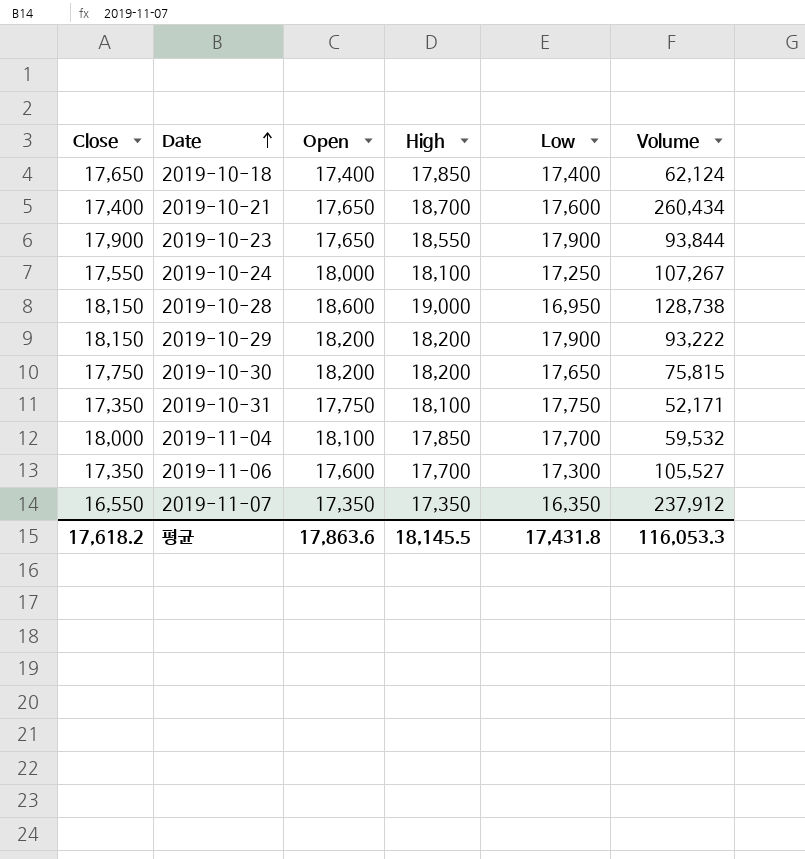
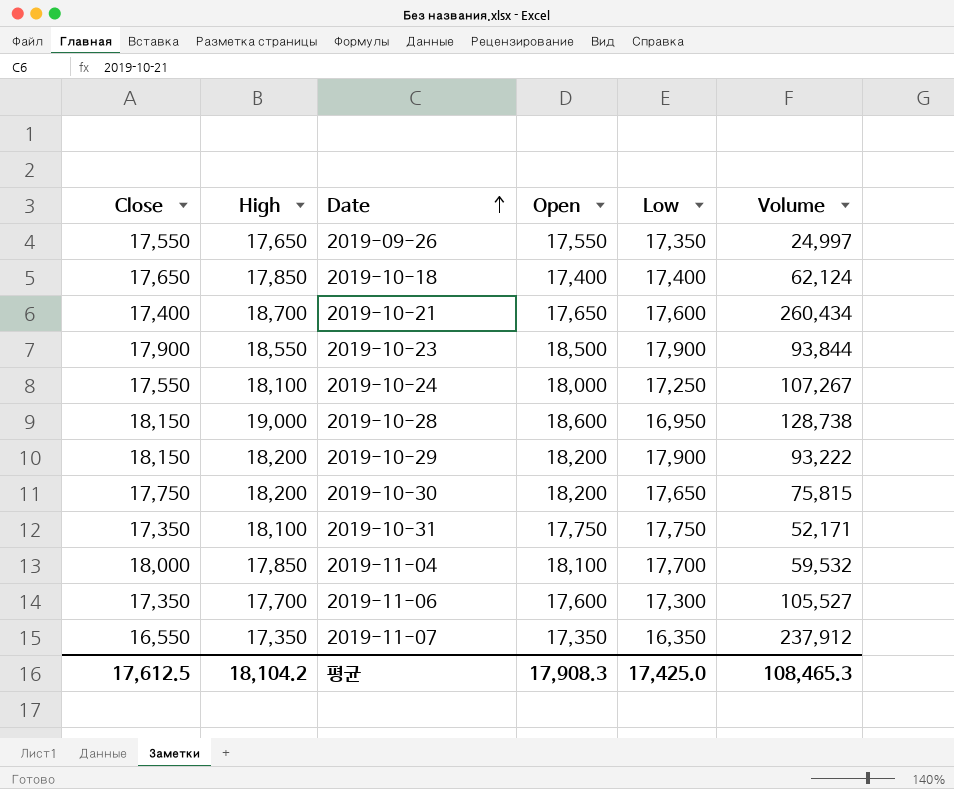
column High | position: 4 -> 2
row 2019-09-26: none -> 17,550 | 17,650 | 17,550 | 17,350 | 24,997
2019-10-23 | Open: 17,650 -> 18,500
평균 | Close: 17,618.2 -> 17,612.5
평균 | High: 18,145.5 -> 18,104.2
평균 | Open: 17,863.6 -> 17,908.3
평균 | Low: 17,431.8 -> 17,425.0
평균 | Volume: 116,053.3 -> 108,465.3

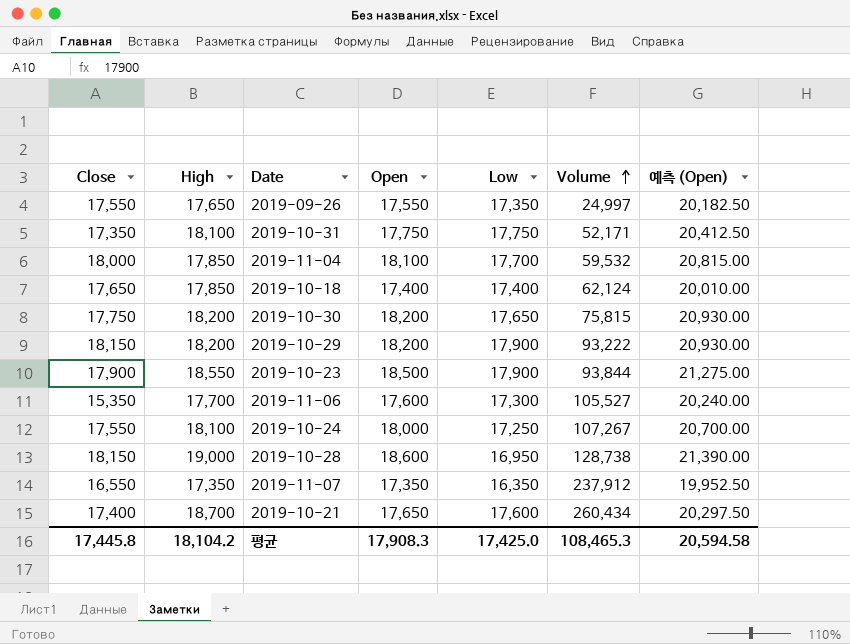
row order: Date ascending -> Volume ascending
column 예측 (Open) | formula: none -> [Open] * 1.15
2019-11-06 | Close: 17,350 -> 15,350
평균 | Close: 17,612.5 -> 17,445.8

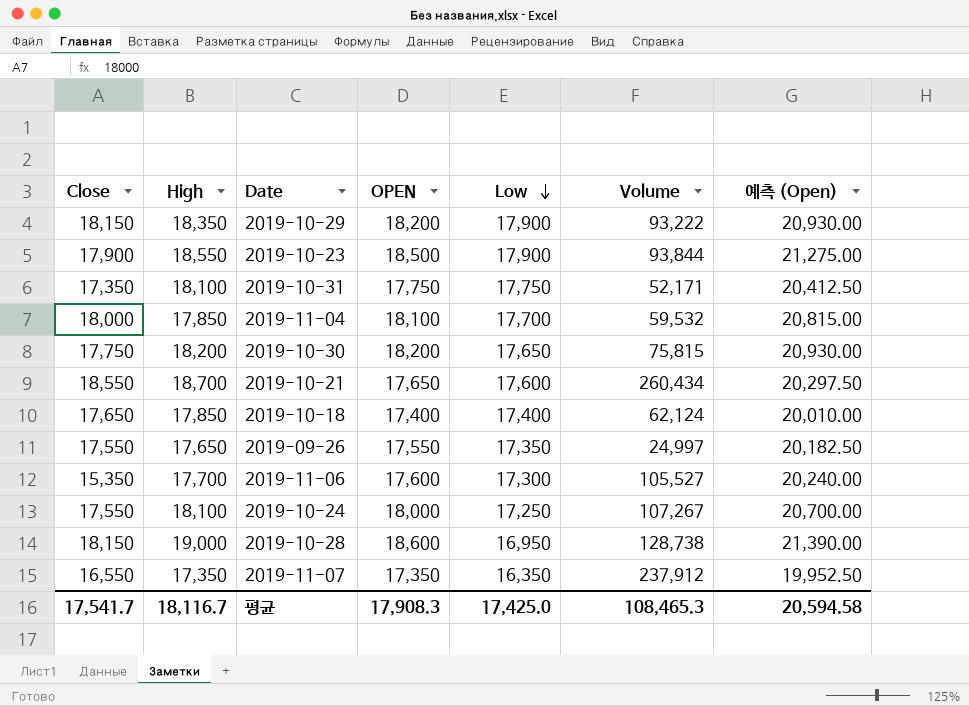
row order: Volume ascending -> Low descending
column name: Open -> OPEN
2019-10-29 | High: 18,200 -> 18,350
2019-10-21 | Close: 17,400 -> 18,550
평균 | Close: 17,445.8 -> 17,541.7
평균 | High: 18,104.2 -> 18,116.7

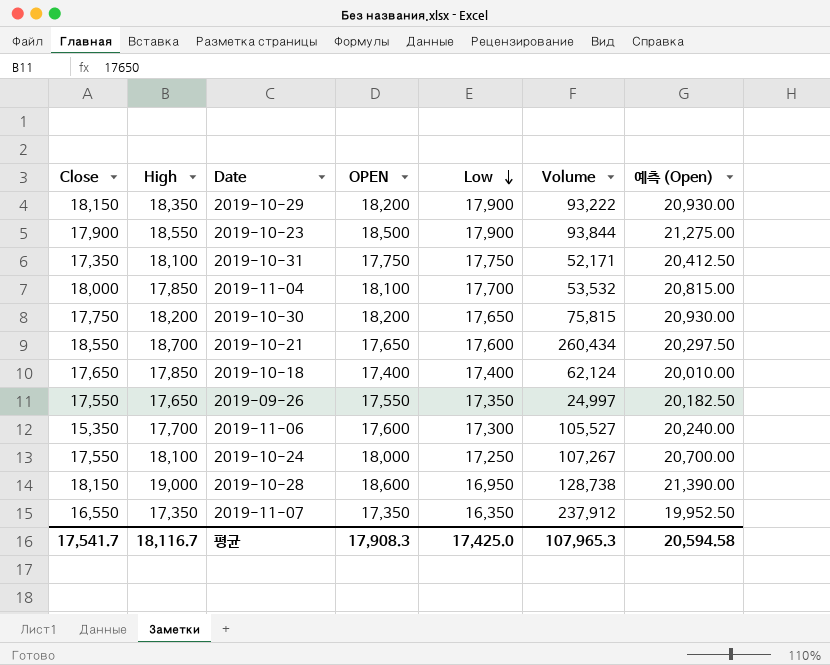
2019-11-04 | Volume: 59,532 -> 53,532
평균 | Volume: 108,465.3 -> 107,965.3

